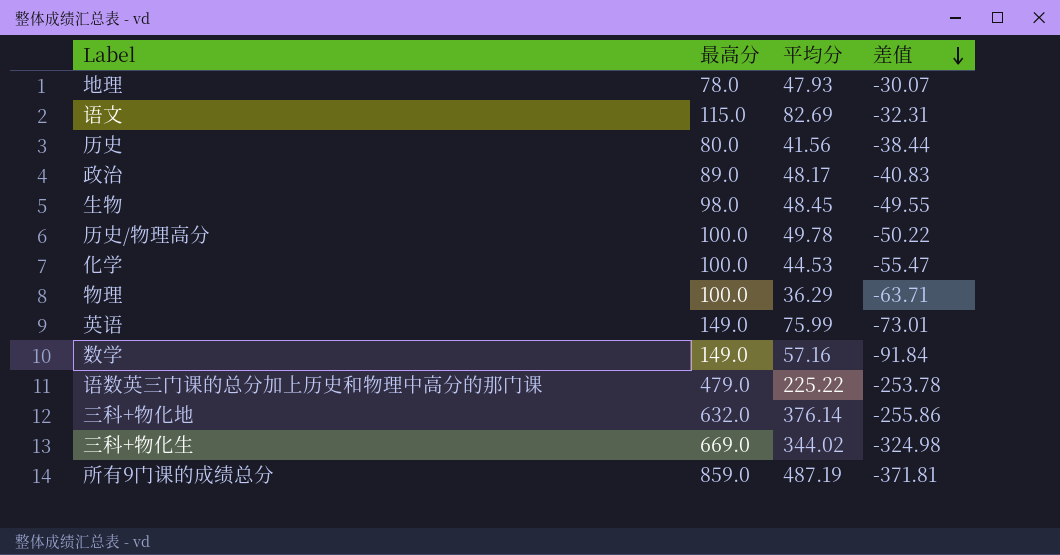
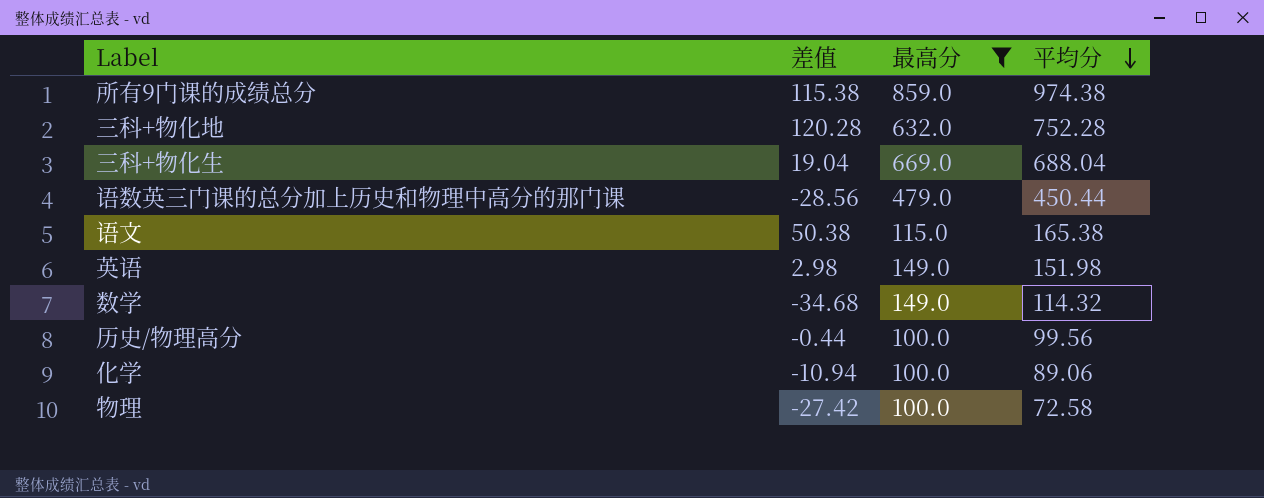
filter: none -> 最高分 >= 100.0
row order: 差值 descending -> 平均分 descending
column 差值 | position: 4 -> 2
所有9门课的成绩总分 | 差值: -371.81 -> 115.38
所有9门课的成绩总分 | 平均分: 487.19 -> 974.38
三科+物化地 | 差值: -255.86 -> 120.28
三科+物化地 | 平均分: 376.14 -> 752.28
三科+物化生 | 差值: -324.98 -> 19.04
三科+物化生 | 平均分: 344.02 -> 688.04
语数英三门课的总分加上历史和物理中高分的那门课 | 差值: -253.78 -> -28.56
语数英三门课的总分加上历史和物理中高分的那门课 | 平均分: 225.22 -> 450.44
语文 | 差值: -32.31 -> 50.38
语文 | 平均分: 82.69 -> 165.38
英语 | 差值: -73.01 -> 2.98
英语 | 平均分: 75.99 -> 151.98
数学 | 差值: -91.84 -> -34.68
数学 | 平均分: 57.16 -> 114.32
历史/物理高分 | 差值: -50.22 -> -0.44
历史/物理高分 | 平均分: 49.78 -> 99.56
化学 | 差值: -55.47 -> -10.94
化学 | 平均分: 44.53 -> 89.06
物理 | 差值: -63.71 -> -27.42
物理 | 平均分: 36.29 -> 72.58

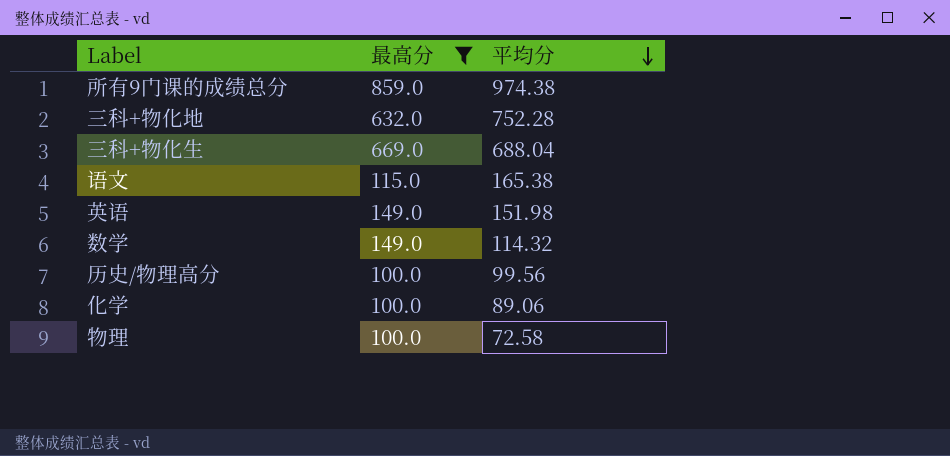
column 差值 | formula: [平均分] - [最高分] -> none
row 语数英三门课的总分加上历史和物理中高分的那门课: -28.56 | 479.0 | 450.44 -> none

